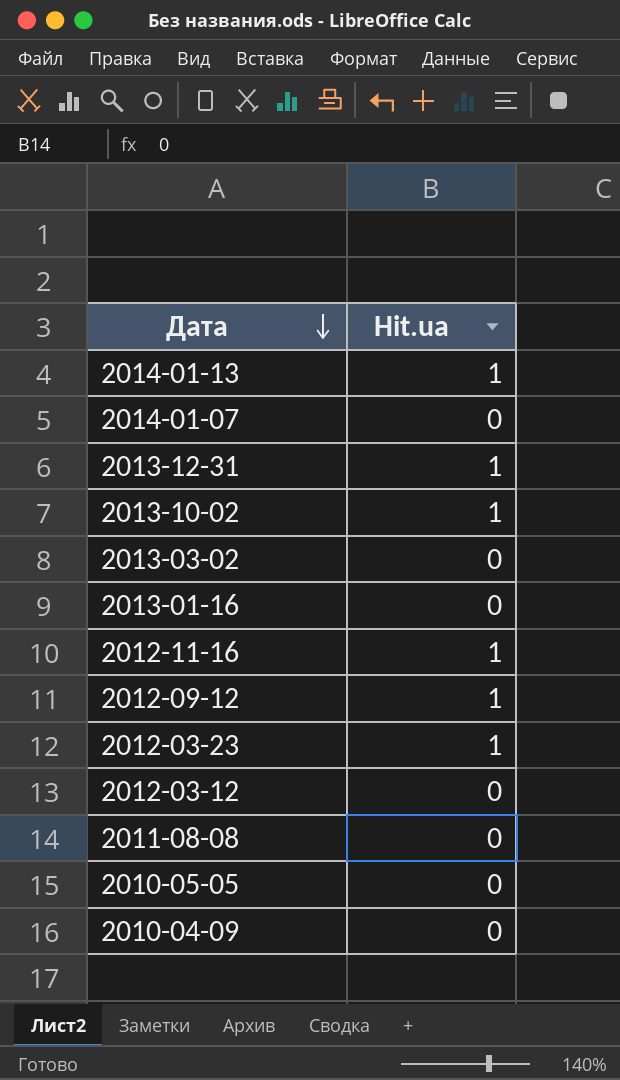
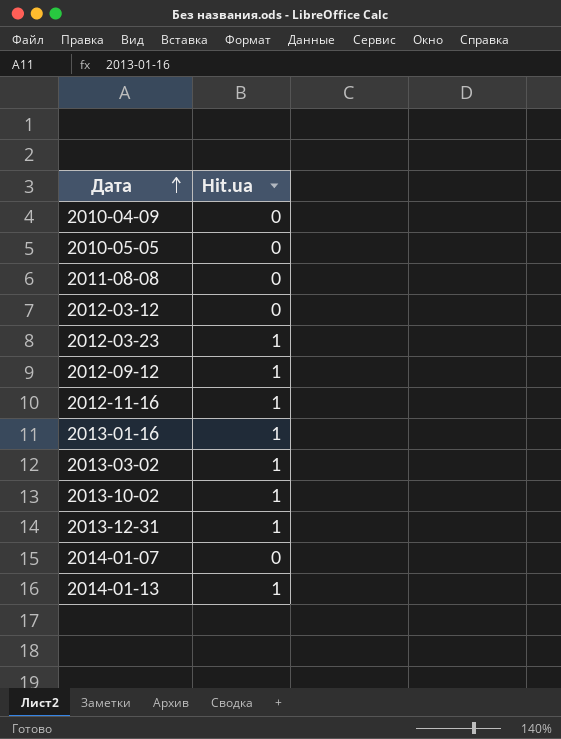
row order: Дата descending -> Дата ascending
2013-01-16 | Hit.ua: 0 -> 1
2013-03-02 | Hit.ua: 0 -> 1

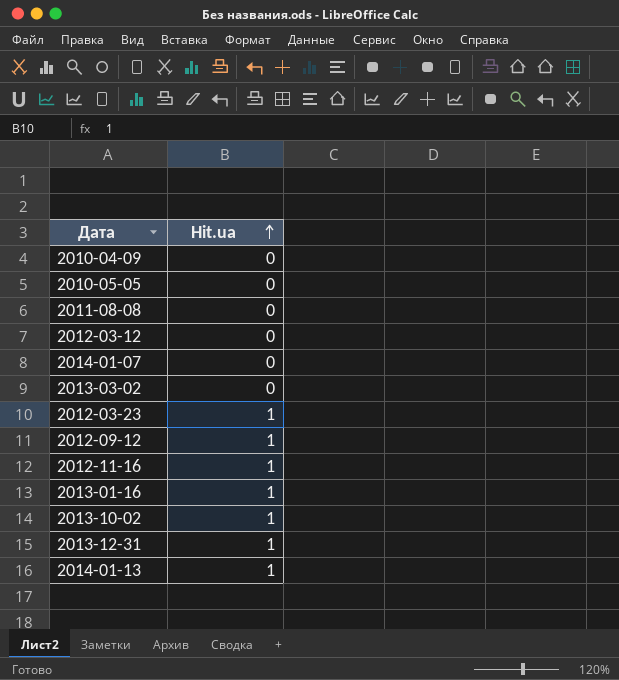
row order: Дата ascending -> Hit.ua ascending
2013-03-02 | Hit.ua: 1 -> 0

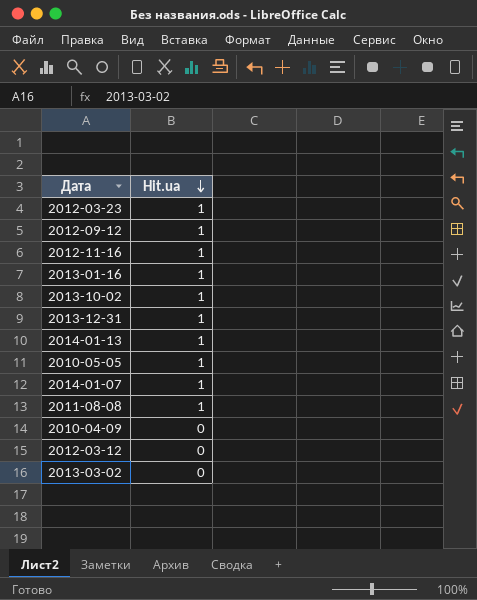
row order: Hit.ua ascending -> Hit.ua descending
2010-05-05 | Hit.ua: 0 -> 1
2014-01-07 | Hit.ua: 0 -> 1
2011-08-08 | Hit.ua: 0 -> 1

